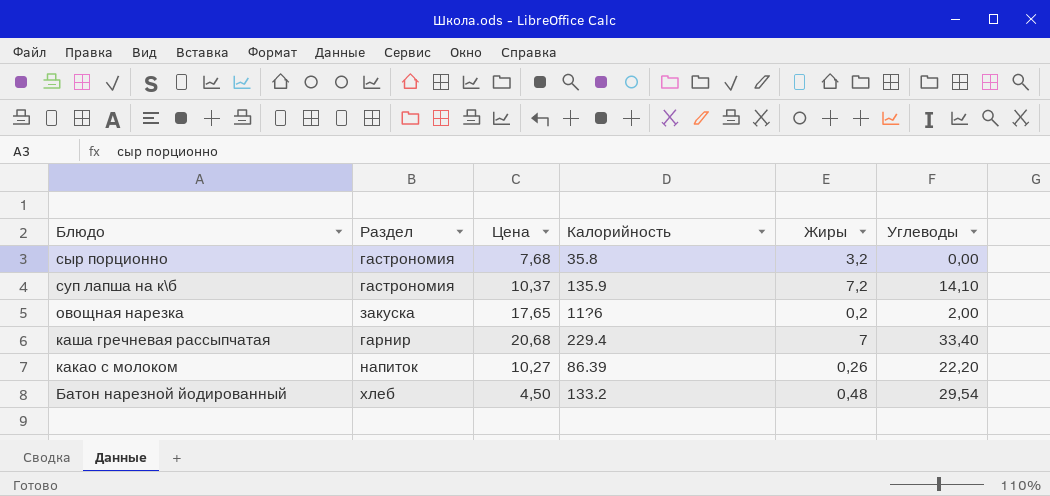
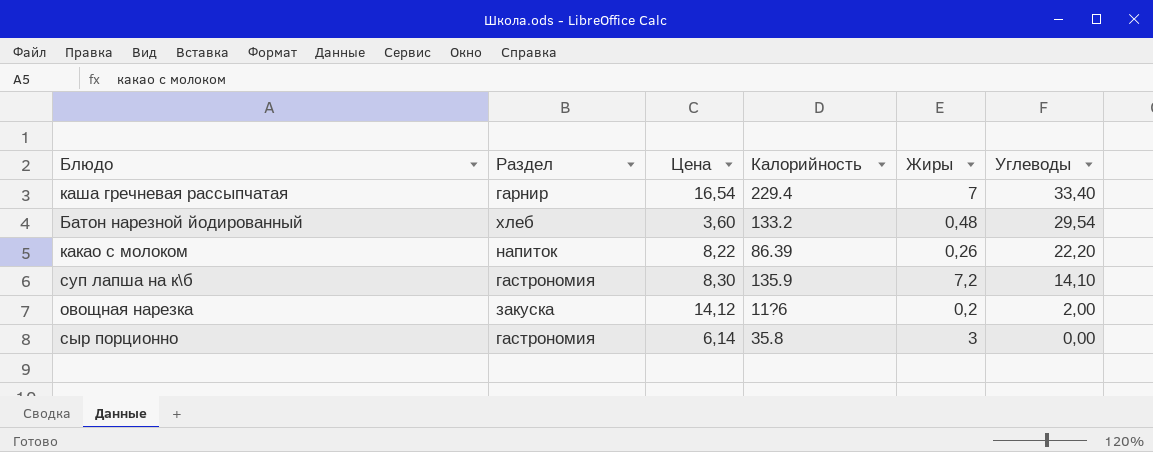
row order: Блюдо descending -> Углеводы descending
каша гречневая рассыпчатая | Цена: 20,68 -> 16,54
Батон нарезной йодированный | Цена: 4,50 -> 3,60
какао с молоком | Цена: 10,27 -> 8,22
суп лапша на к\б | Цена: 10,37 -> 8,30
овощная нарезка | Цена: 17,65 -> 14,12
сыр порционно | Цена: 7,68 -> 6,14
сыр порционно | Жиры: 3,2 -> 3

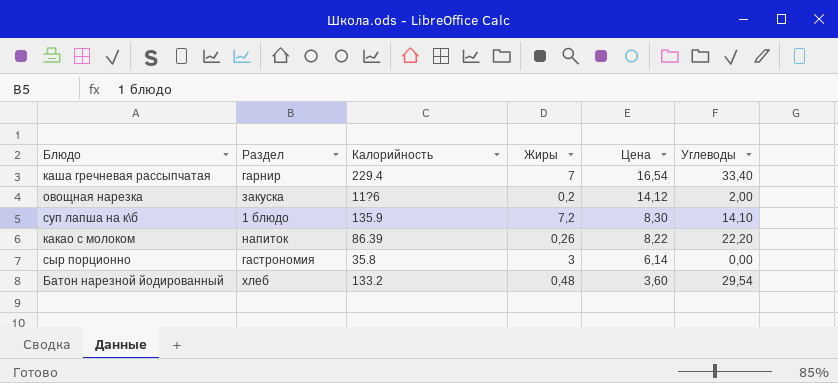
row order: Углеводы descending -> Цена descending
column Цена | position: 3 -> 5
суп лапша на к\б | Раздел: гастрономия -> 1 блюдо

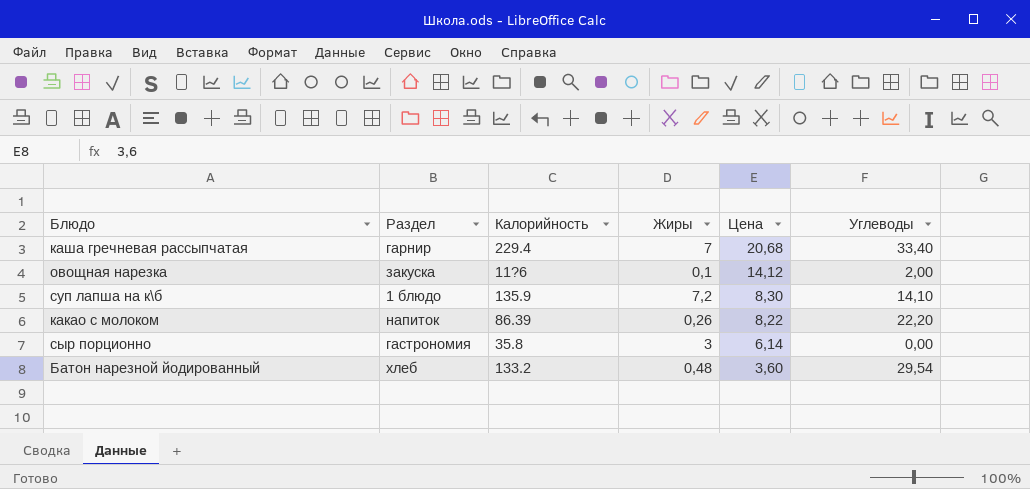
каша гречневая рассыпчатая | Цена: 16,54 -> 20,68
овощная нарезка | Жиры: 0,2 -> 0,1

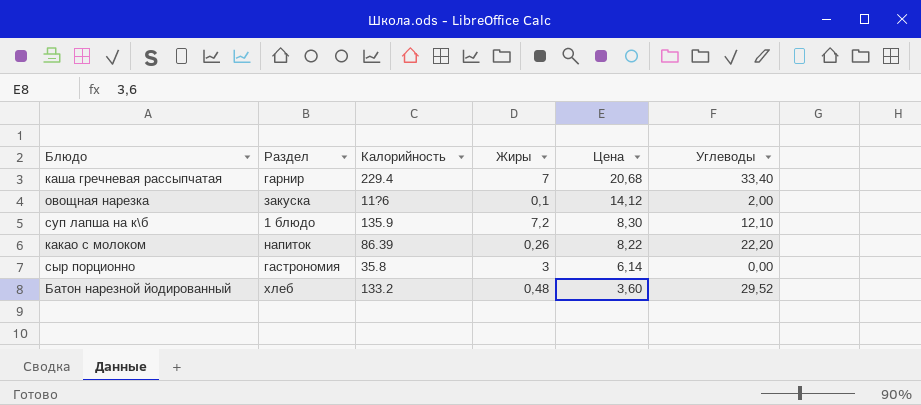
суп лапша на к\б | Углеводы: 14,10 -> 12,10
Батон нарезной йодированный | Углеводы: 29,54 -> 29,52

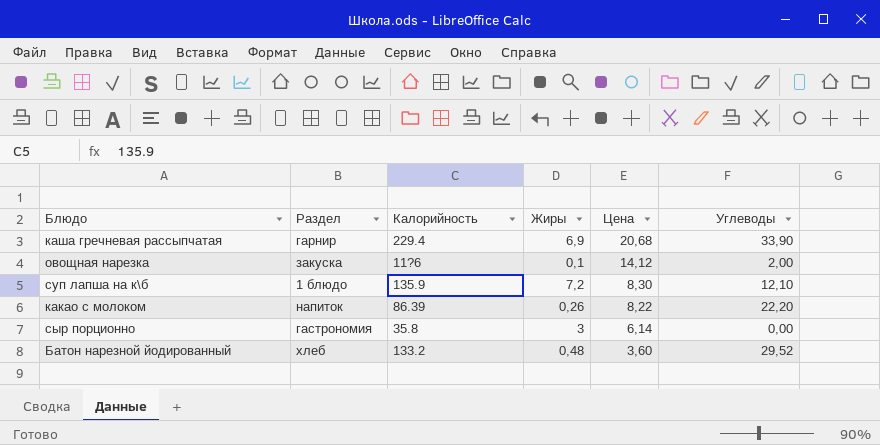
каша гречневая рассыпчатая | Жиры: 7 -> 6,9
каша гречневая рассыпчатая | Углеводы: 33,40 -> 33,90

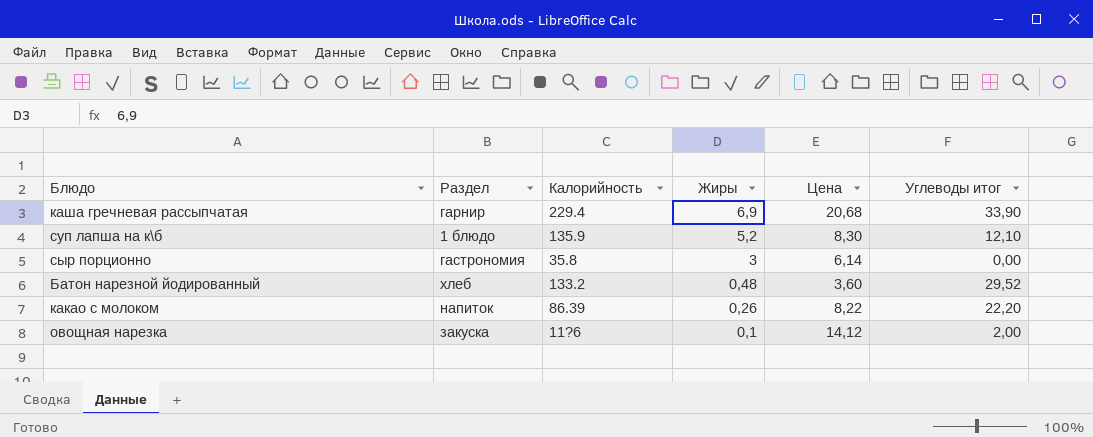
row order: Цена descending -> Жиры descending
column name: Углеводы -> Углеводы итог
суп лапша на к\б | Жиры: 7,2 -> 5,2

